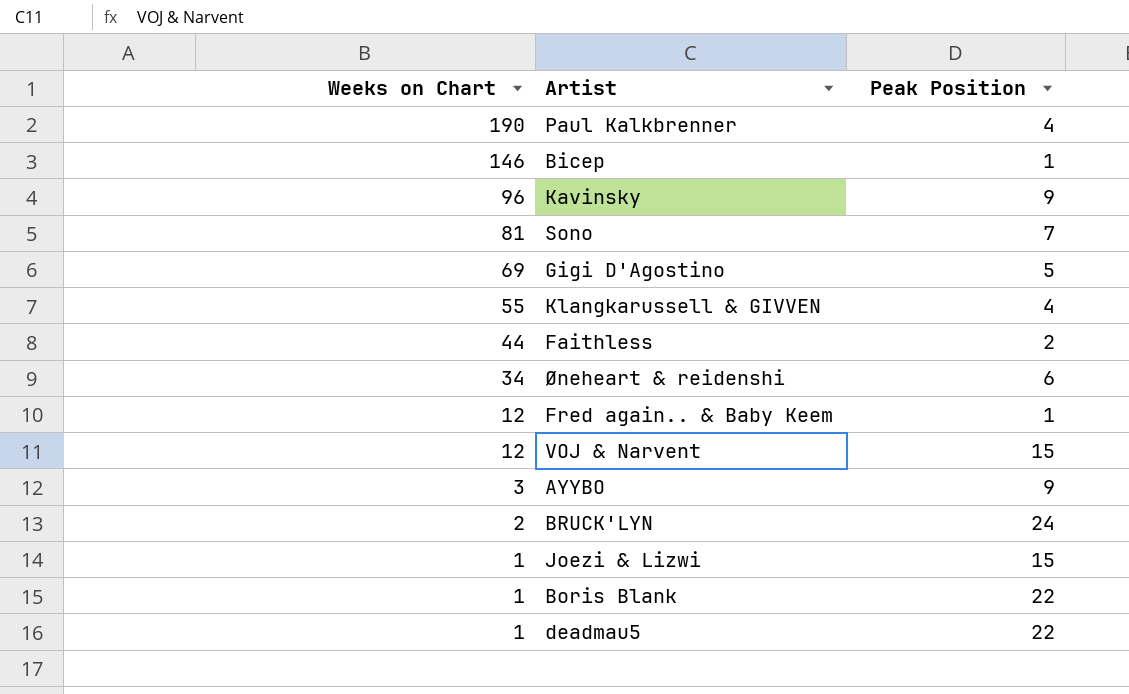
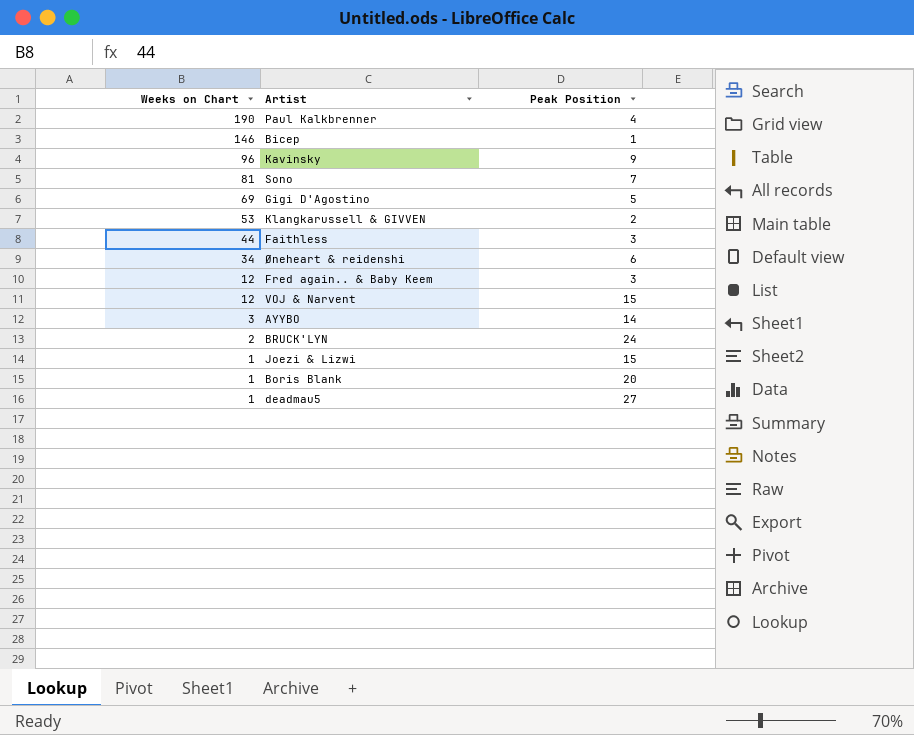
Klangkarussell & GIVVEN | Weeks on Chart: 55 -> 53
Klangkarussell & GIVVEN | Peak Position: 4 -> 2
Faithless | Peak Position: 2 -> 3
Fred again.. & Baby Keem | Peak Position: 1 -> 3
AYYBO | Peak Position: 9 -> 14
Boris Blank | Peak Position: 22 -> 20
deadmau5 | Peak Position: 22 -> 27

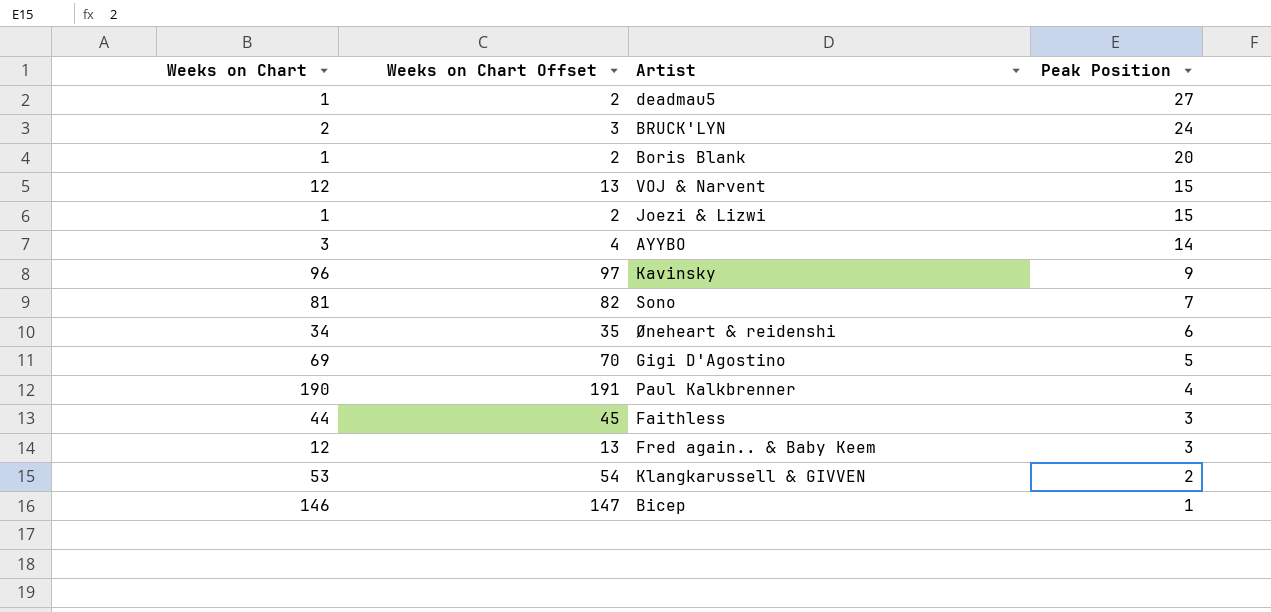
row order: Weeks on Chart descending -> Peak Position descending
column Weeks on Chart Offset | formula: none -> [Weeks on Chart] + 1

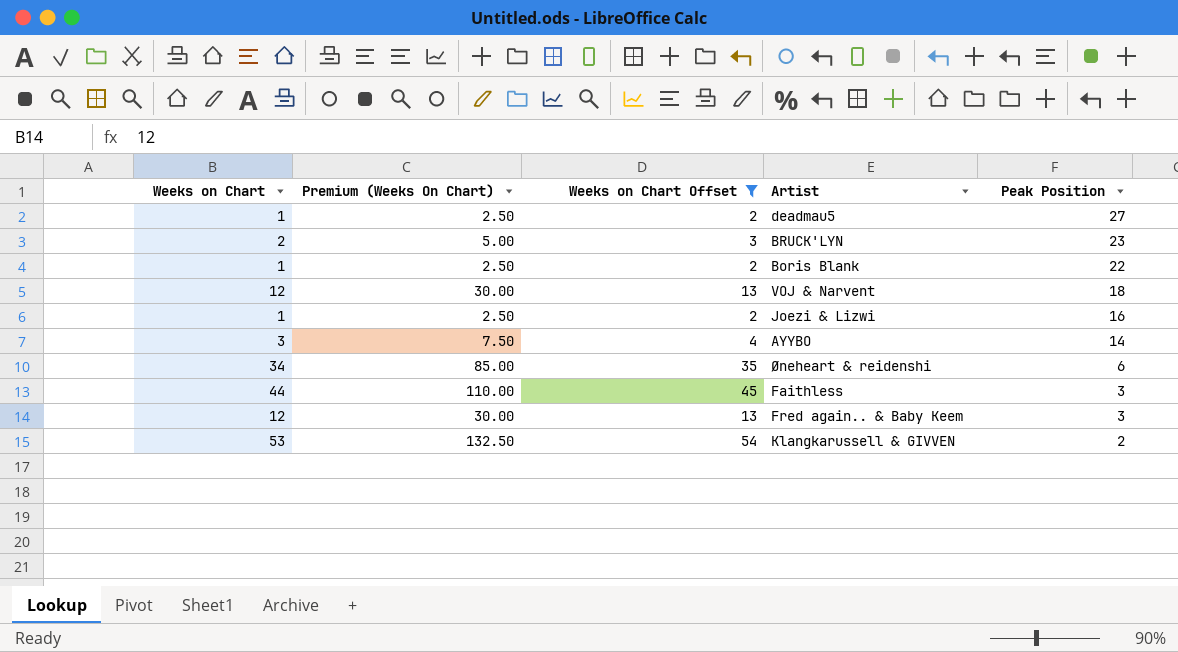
filter: none -> Weeks on Chart Offset <= 54
column Premium (Weeks On Chart) | formula: none -> [Weeks on Chart] * 2.5
BRUCK'LYN | Peak Position: 24 -> 23
Boris Blank | Peak Position: 20 -> 22
VOJ & Narvent | Peak Position: 15 -> 18
Joezi & Lizwi | Peak Position: 15 -> 16

